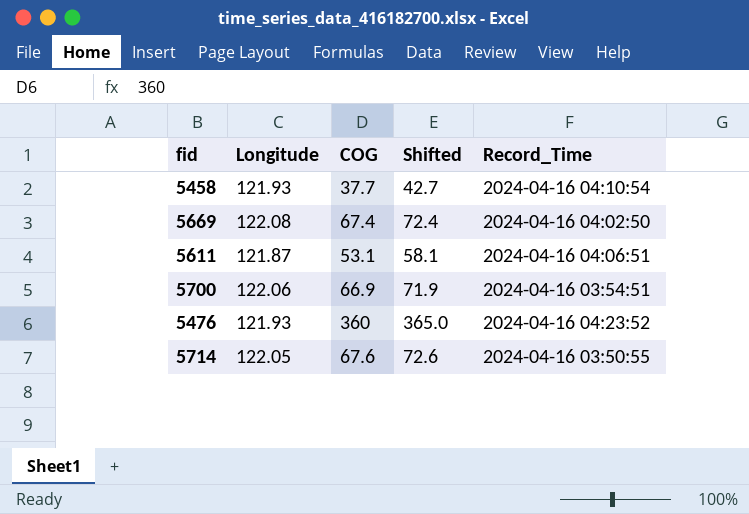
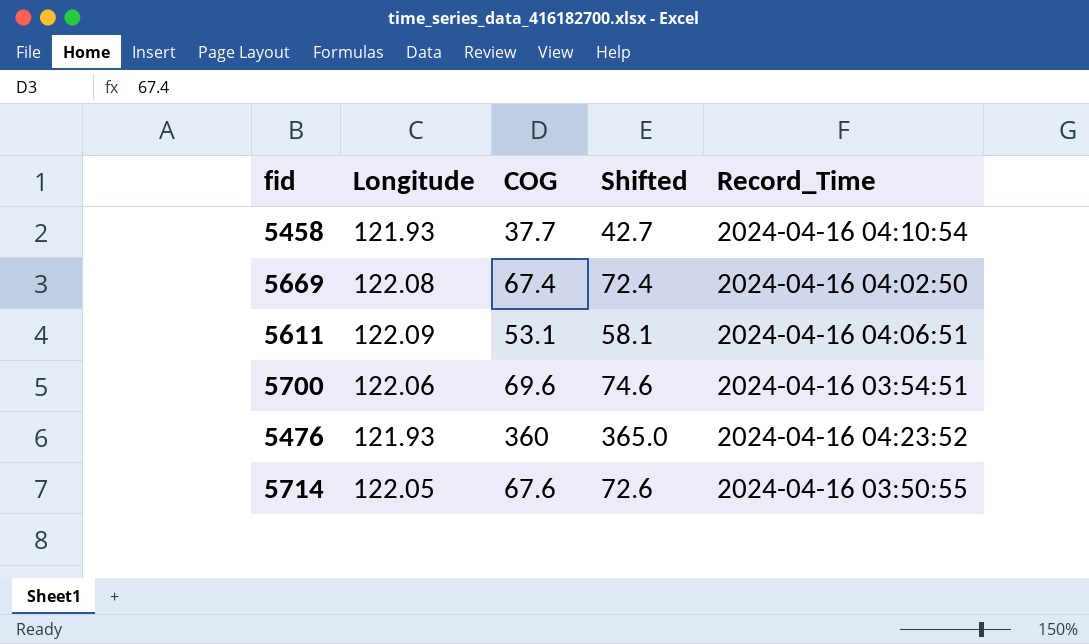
5611 | Longitude: 121.87 -> 122.09
5700 | COG: 66.9 -> 69.6
5700 | Shifted: 71.9 -> 74.6

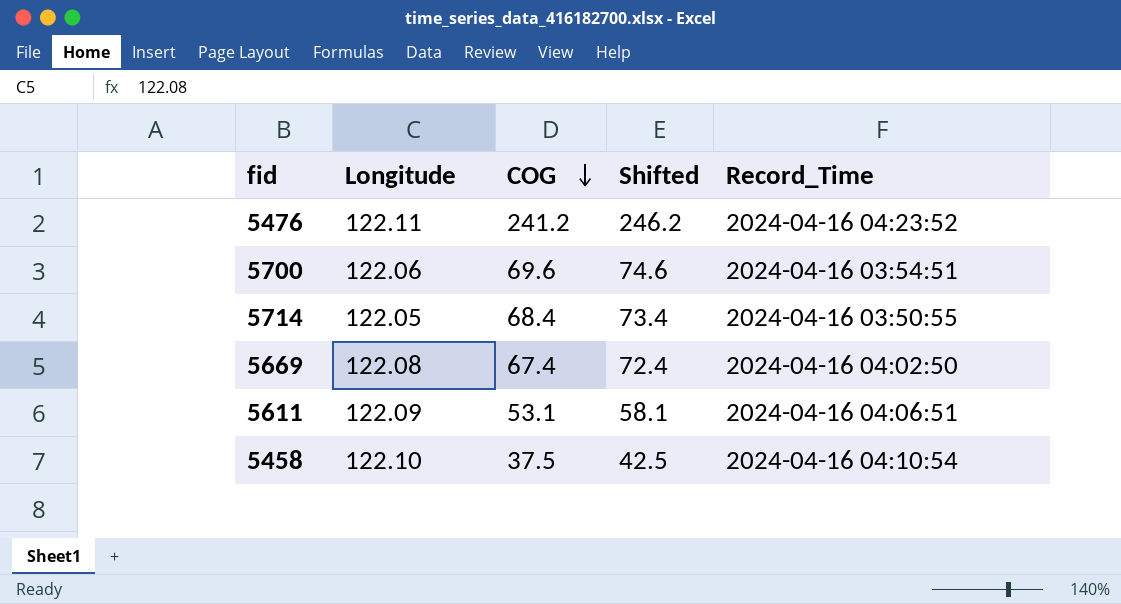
row order: none -> COG descending
5476 | Longitude: 121.93 -> 122.11
5476 | COG: 360 -> 241.2
5476 | Shifted: 365.0 -> 246.2
5714 | COG: 67.6 -> 68.4
5714 | Shifted: 72.6 -> 73.4
5458 | Longitude: 121.93 -> 122.10
5458 | COG: 37.7 -> 37.5
5458 | Shifted: 42.7 -> 42.5

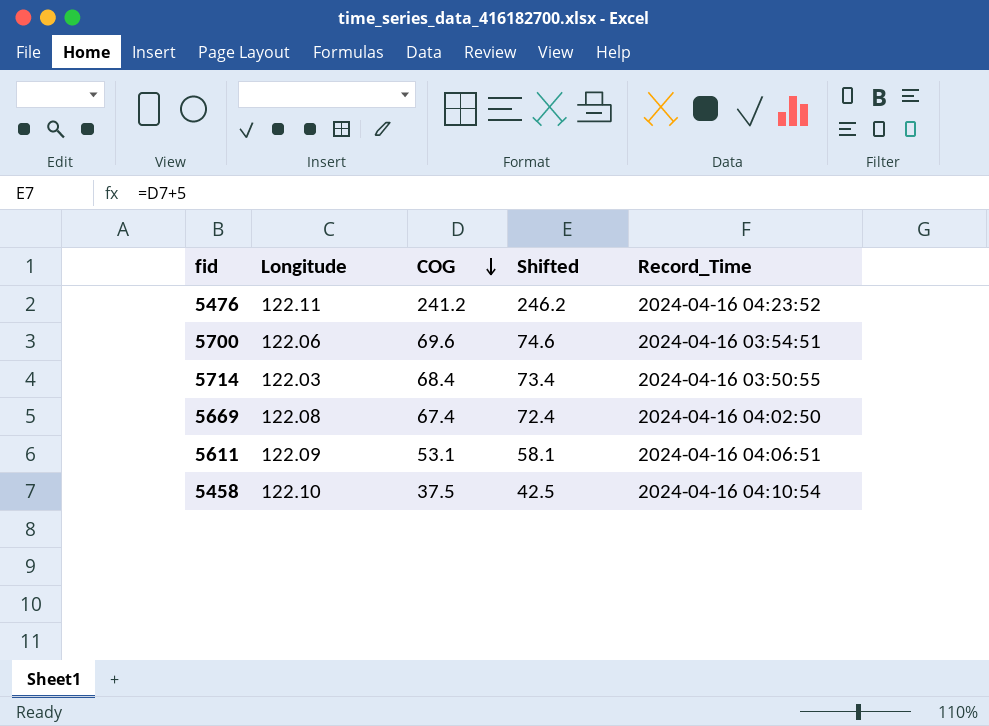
5714 | Longitude: 122.05 -> 122.03

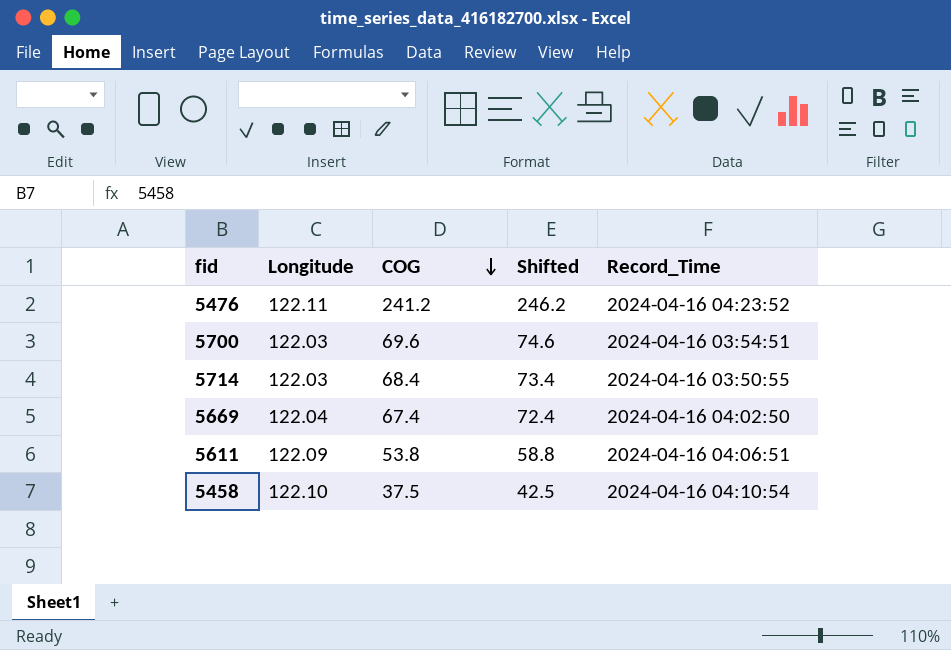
5700 | Longitude: 122.06 -> 122.03
5669 | Longitude: 122.08 -> 122.04
5611 | COG: 53.1 -> 53.8
5611 | Shifted: 58.1 -> 58.8

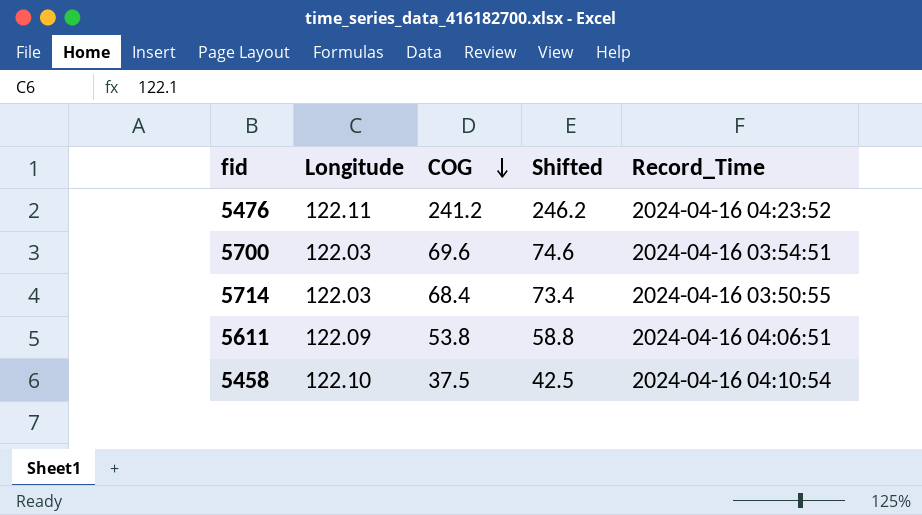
row 5669: 122.04 | 67.4 | 72.4 | 2024-04-16 04:02:50 -> none

